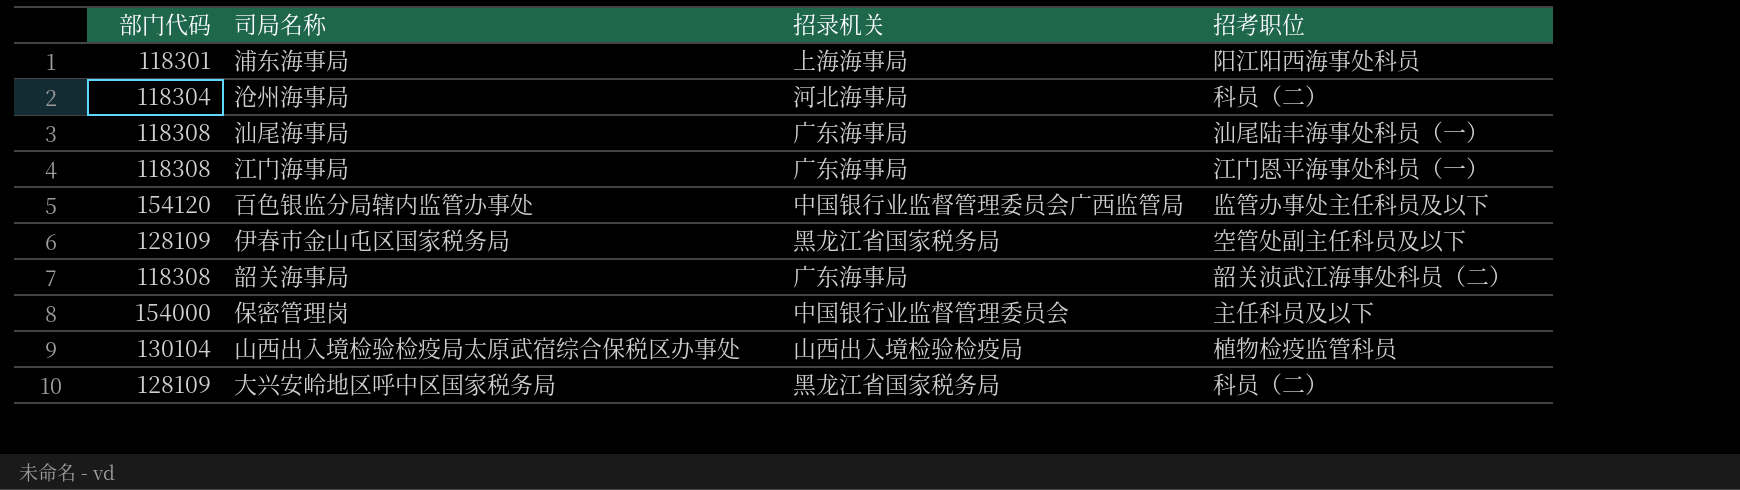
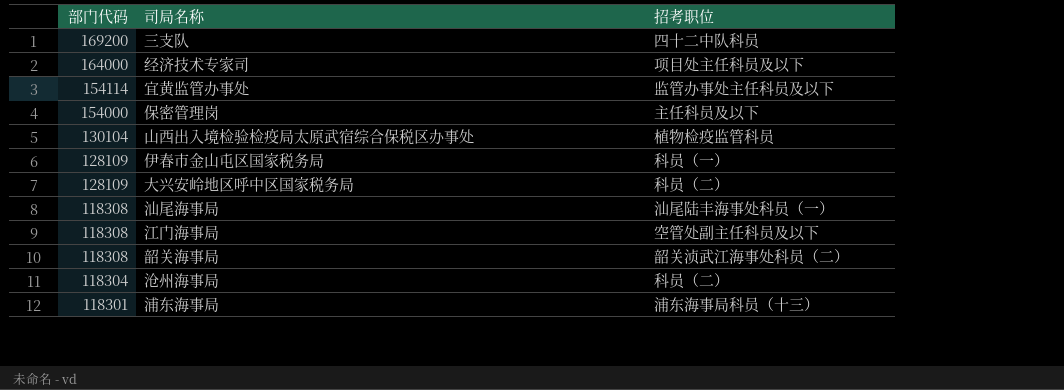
row order: none -> 部门代码 descending
column 招录机关 | position: 3 -> none
row 百色银监分局辖内监管办事处: 154120 | 中国银行业监督管理委员会广西监管局 | 监管办事处主任科员及以下 -> none
row 三支队: none -> 169200 | 四十二中队科员
row 经济技术专家司: none -> 164000 | 项目处主任科员及以下
row 宜黄监管办事处: none -> 154114 | 监管办事处主任科员及以下
伊春市金山屯区国家税务局 | 招考职位: 空管处副主任科员及以下 -> 科员（一）
江门海事局 | 招考职位: 江门恩平海事处科员（一） -> 空管处副主任科员及以下
浦东海事局 | 招考职位: 阳江阳西海事处科员 -> 浦东海事局科员（十三）

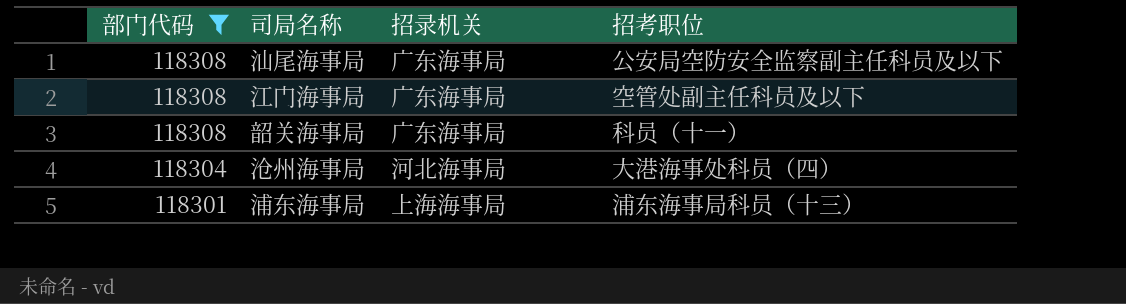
filter: none -> 部门代码 <= 118308
column 招录机关 | position: none -> 3
汕尾海事局 | 招考职位: 汕尾陆丰海事处科员（一） -> 公安局空防安全监察副主任科员及以下
韶关海事局 | 招考职位: 韶关浈武江海事处科员（二） -> 科员（十一）
沧州海事局 | 招考职位: 科员（二） -> 大港海事处科员（四）

